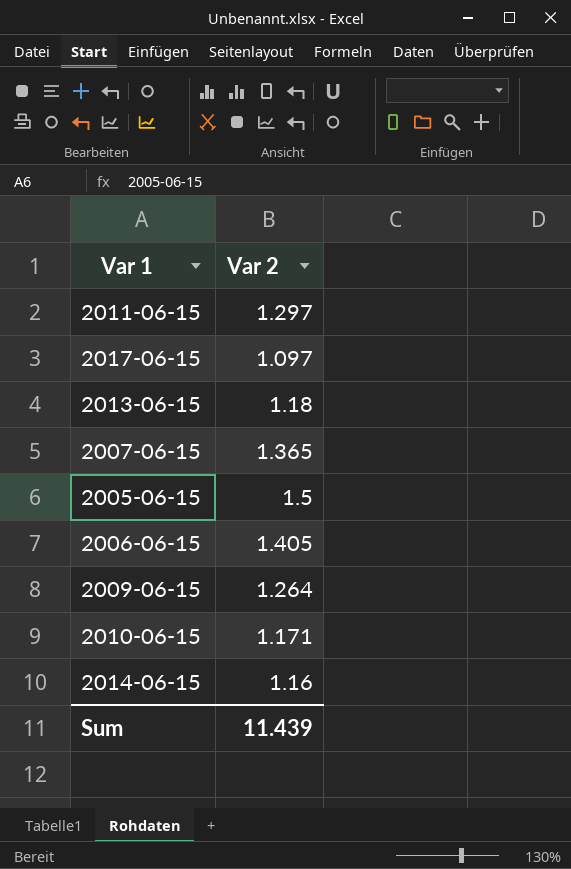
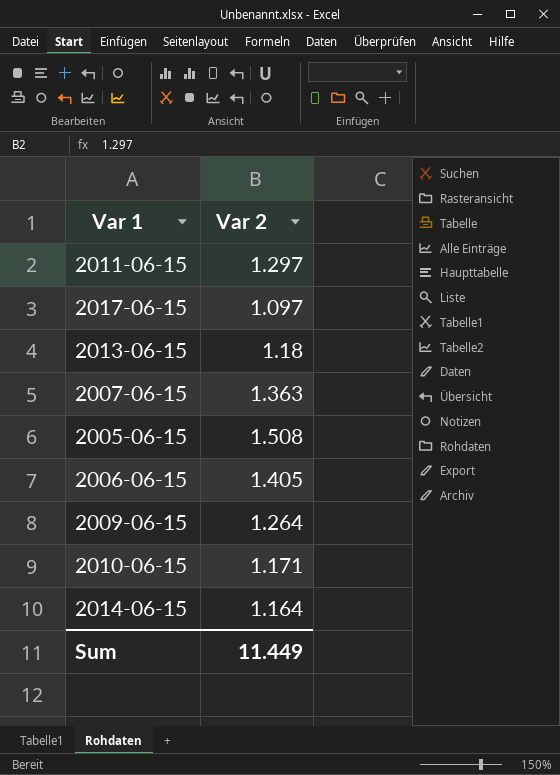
2007-06-15 | Var 2: 1.365 -> 1.363
2005-06-15 | Var 2: 1.5 -> 1.508
2014-06-15 | Var 2: 1.16 -> 1.164
Sum | Var 2: 11.439 -> 11.449

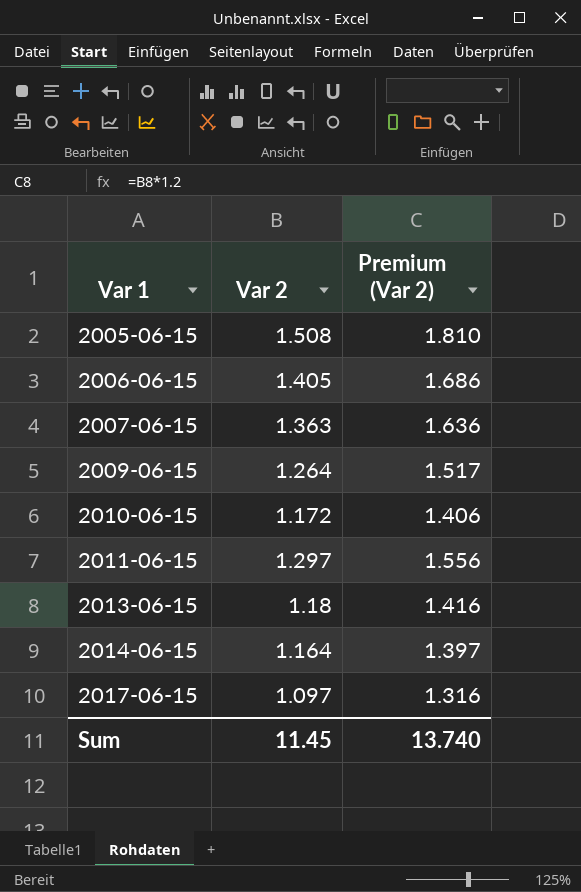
row order: none -> Var 1 ascending
column Premium (Var 2) | formula: none -> [Var 2] * 1.2
2010-06-15 | Var 2: 1.171 -> 1.172
Sum | Var 2: 11.449 -> 11.45

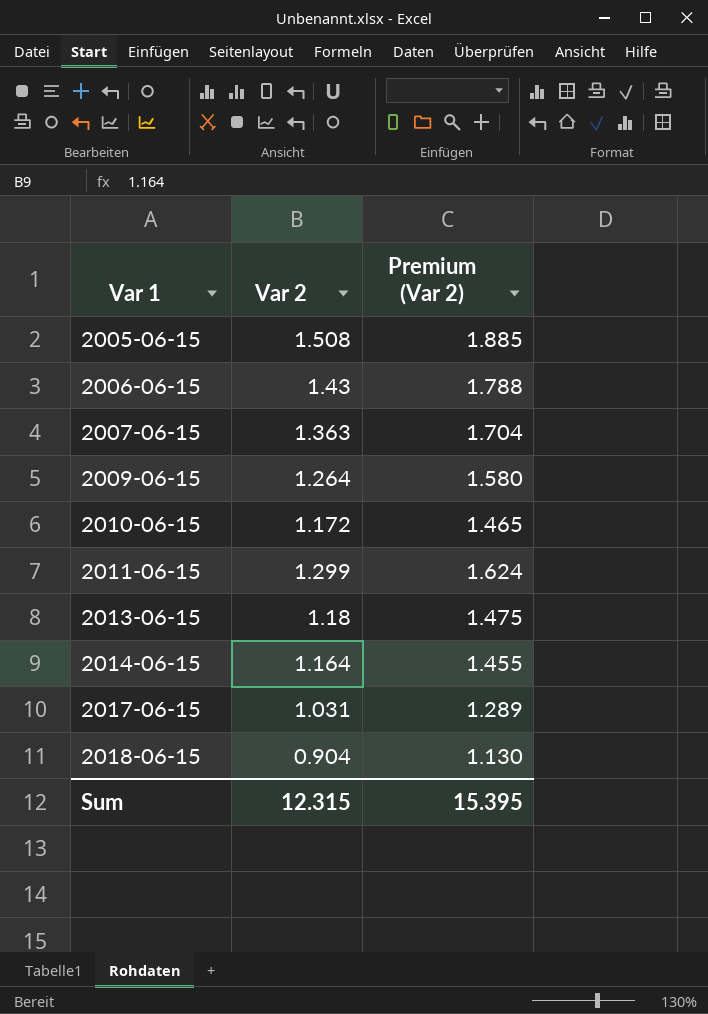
column Premium (Var 2) | formula: [Var 2] * 1.2 -> [Var 2] * 1.25
2006-06-15 | Var 2: 1.405 -> 1.43
2011-06-15 | Var 2: 1.297 -> 1.299
2017-06-15 | Var 2: 1.097 -> 1.031
row 2018-06-15: none -> 0.904 | 1.130
Sum | Var 2: 11.45 -> 12.315
Sum | Premium (Var 2): 13.740 -> 15.395

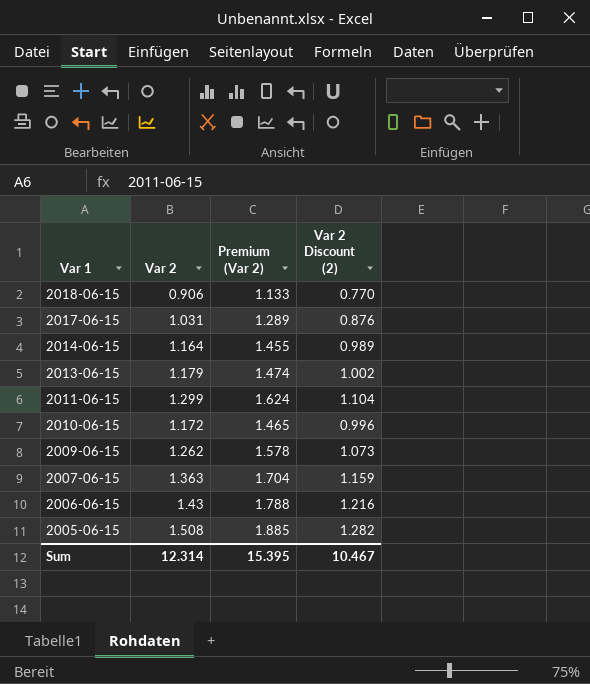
row order: Var 1 ascending -> Var 1 descending
column Var 2 Discount (2) | formula: none -> [Var 2] * 0.85
2018-06-15 | Var 2: 0.904 -> 0.906
2018-06-15 | Premium (Var 2): 1.130 -> 1.133
2013-06-15 | Var 2: 1.18 -> 1.179
2013-06-15 | Premium (Var 2): 1.475 -> 1.474
2009-06-15 | Var 2: 1.264 -> 1.262
2009-06-15 | Premium (Var 2): 1.580 -> 1.578
Sum | Var 2: 12.315 -> 12.314

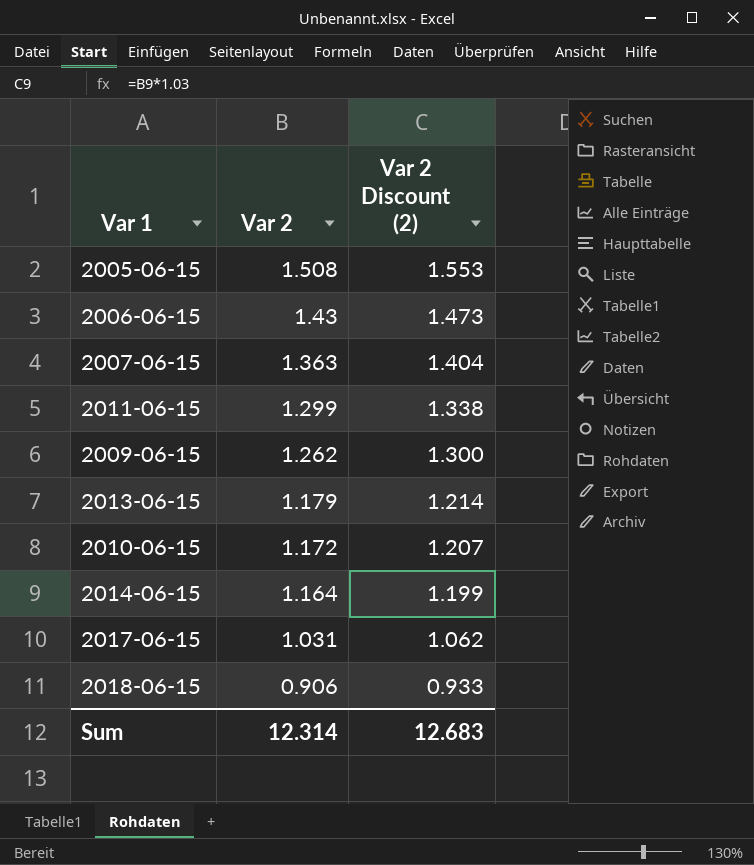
row order: Var 1 descending -> Var 2 descending
column Premium (Var 2) | formula: [Var 2] * 1.25 -> none
column Var 2 Discount (2) | formula: [Var 2] * 0.85 -> [Var 2] * 1.03
Sum | Var 2 Discount (2): 10.467 -> 12.683

